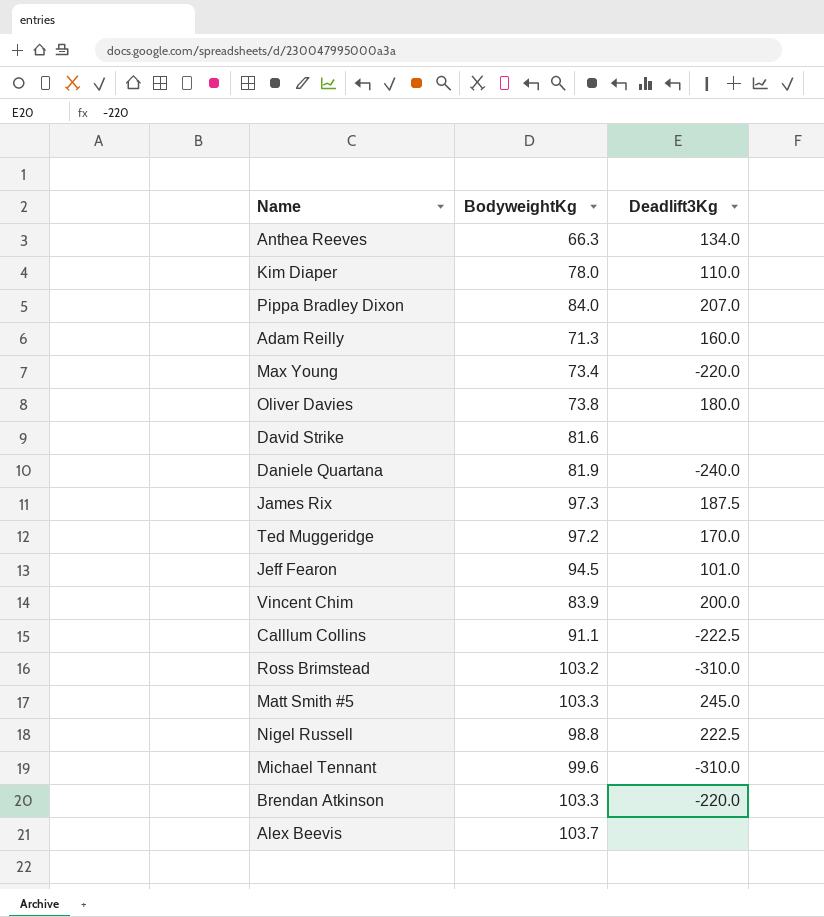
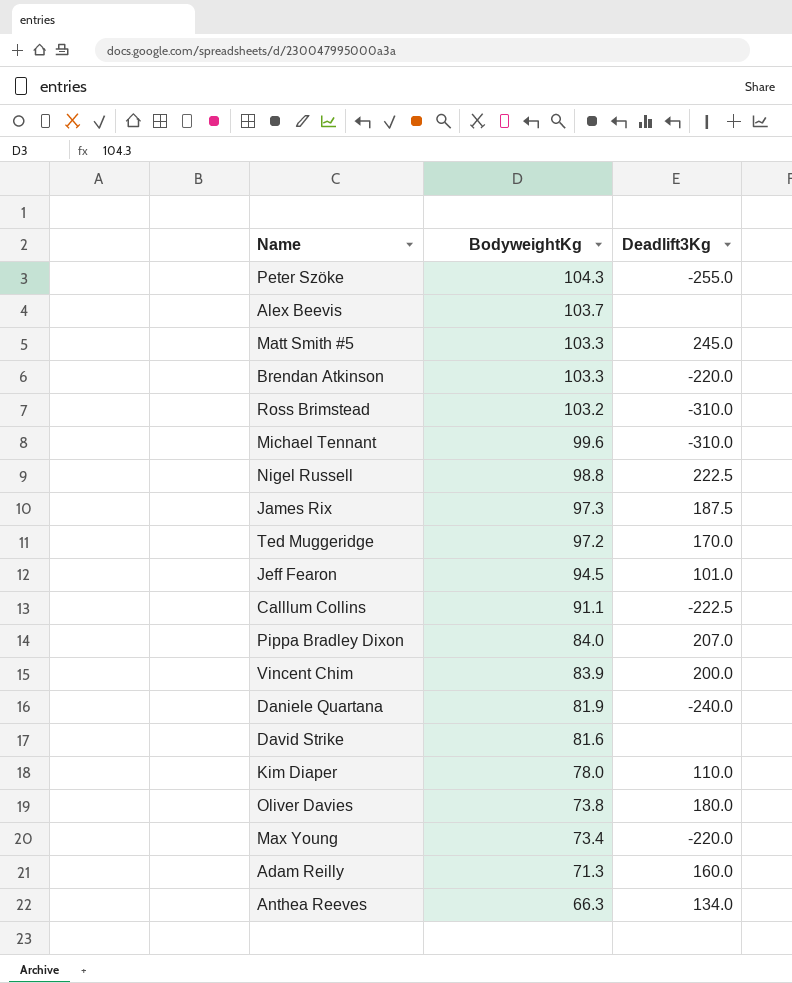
row order: none -> BodyweightKg descending
row Peter Szöke: none -> 104.3 | -255.0

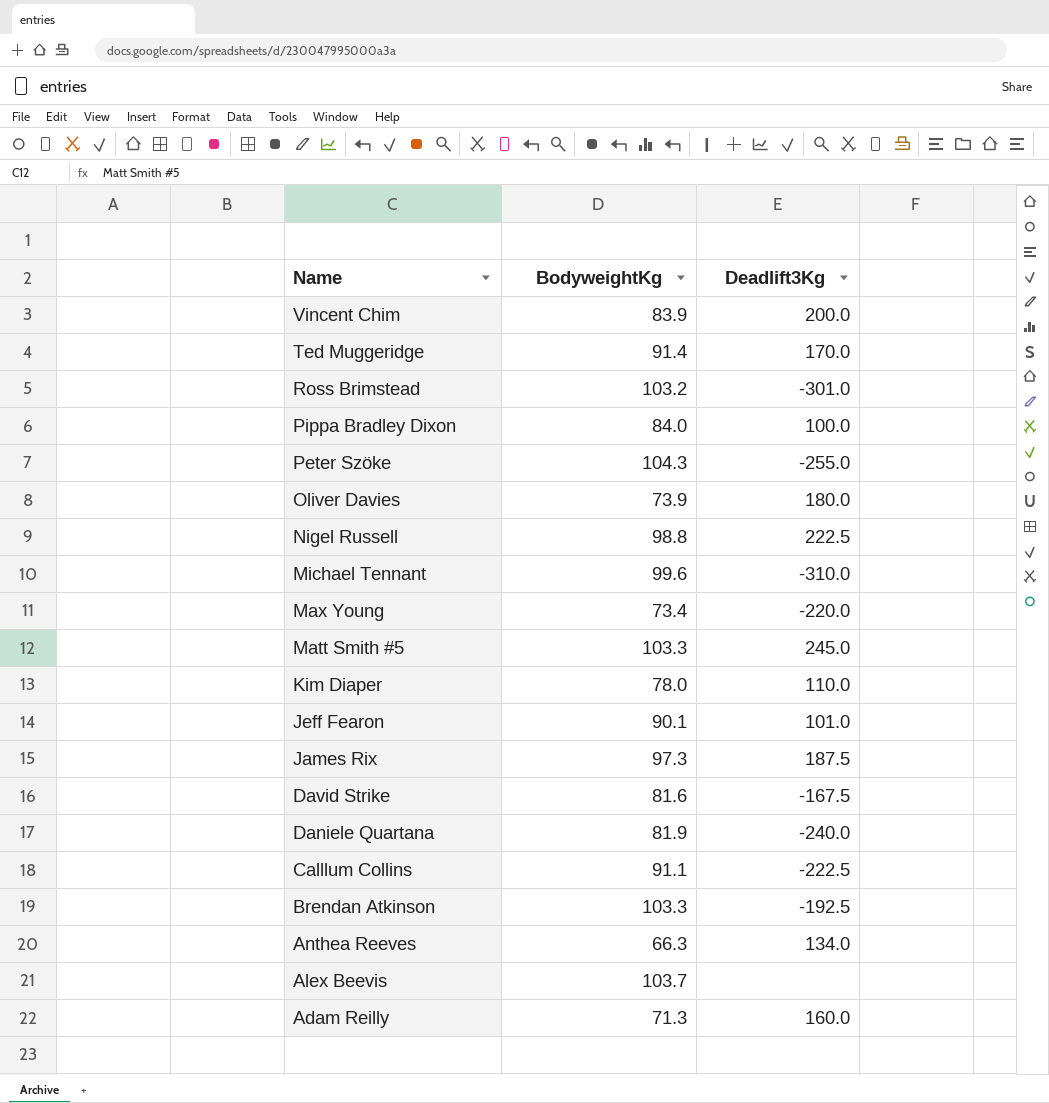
row order: BodyweightKg descending -> Name descending
Ted Muggeridge | BodyweightKg: 97.2 -> 91.4
Ross Brimstead | Deadlift3Kg: -310.0 -> -301.0
Pippa Bradley Dixon | Deadlift3Kg: 207.0 -> 100.0
Oliver Davies | BodyweightKg: 73.8 -> 73.9
Jeff Fearon | BodyweightKg: 94.5 -> 90.1
David Strike | Deadlift3Kg: none -> -167.5
Brendan Atkinson | Deadlift3Kg: -220.0 -> -192.5

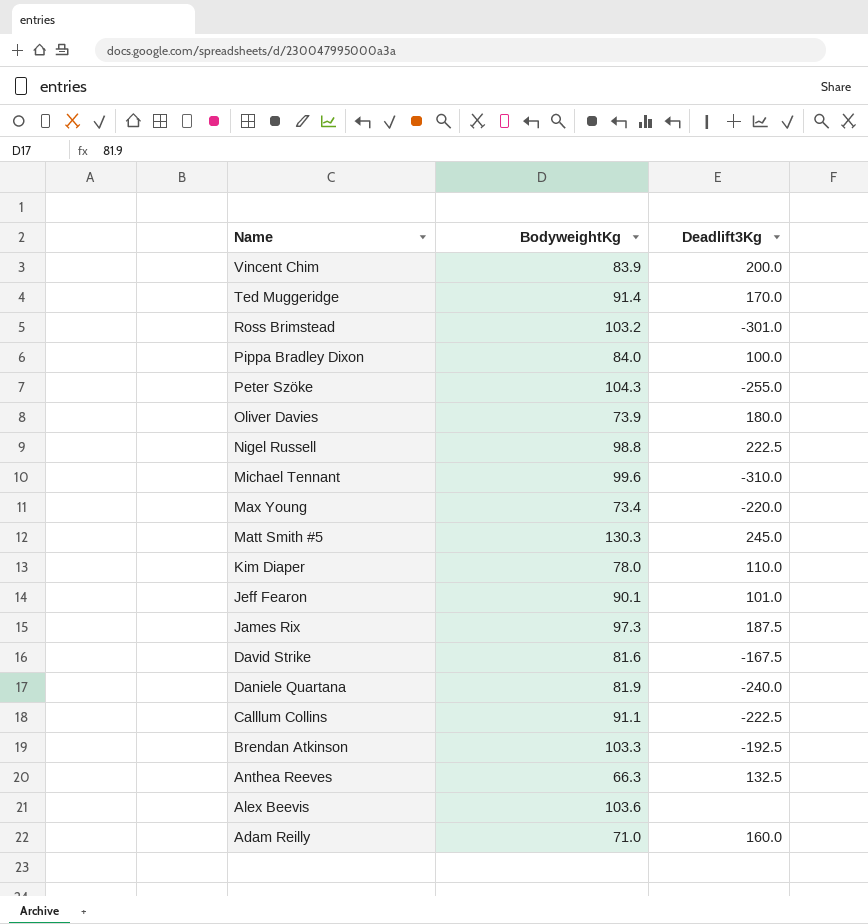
Matt Smith #5 | BodyweightKg: 103.3 -> 130.3
Anthea Reeves | Deadlift3Kg: 134.0 -> 132.5
Alex Beevis | BodyweightKg: 103.7 -> 103.6
Adam Reilly | BodyweightKg: 71.3 -> 71.0

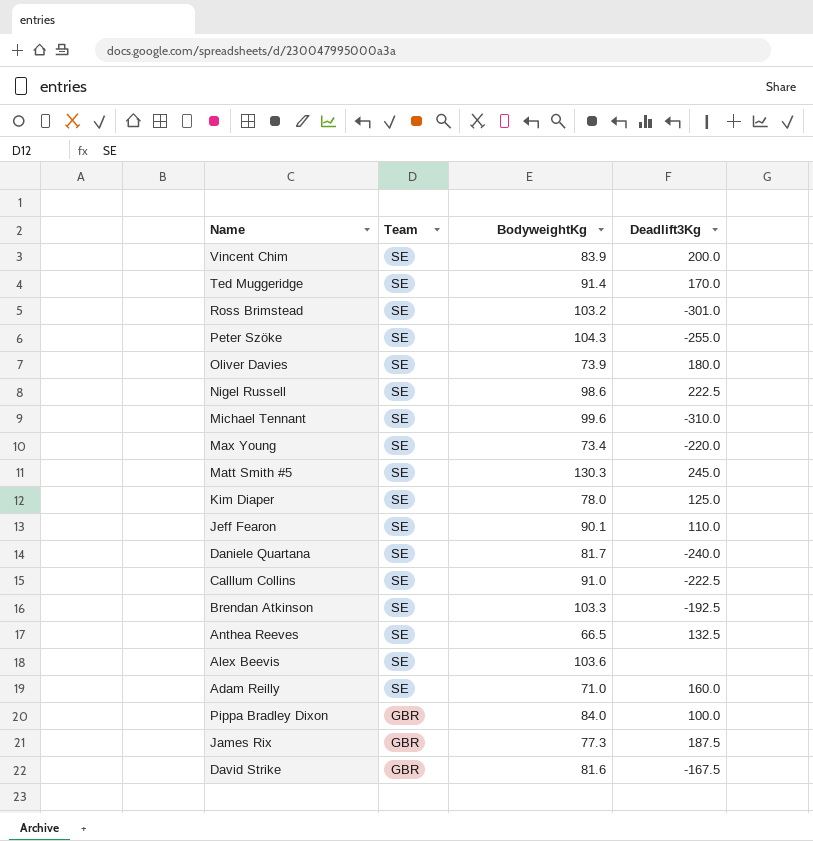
row order: Name descending -> Team descending
column Team | position: none -> 2
Nigel Russell | BodyweightKg: 98.8 -> 98.6
Kim Diaper | Deadlift3Kg: 110.0 -> 125.0
Jeff Fearon | Deadlift3Kg: 101.0 -> 110.0
Daniele Quartana | BodyweightKg: 81.9 -> 81.7
Calllum Collins | BodyweightKg: 91.1 -> 91.0
Anthea Reeves | BodyweightKg: 66.3 -> 66.5
James Rix | BodyweightKg: 97.3 -> 77.3

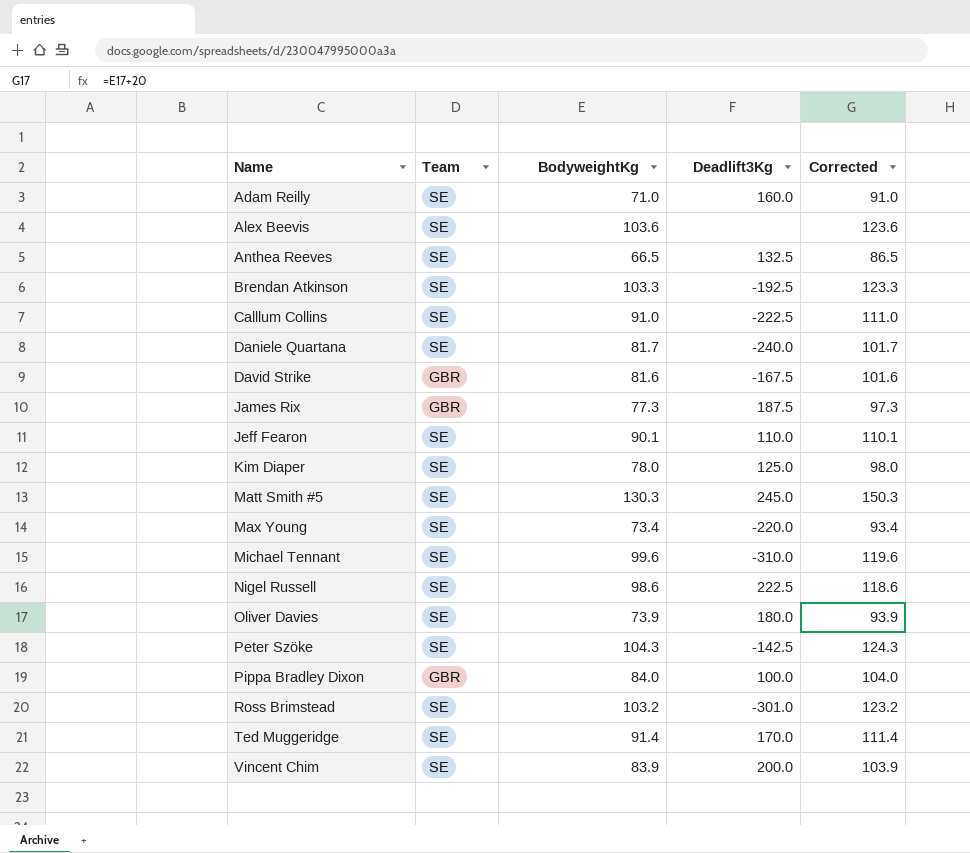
row order: Team descending -> Name ascending
column Corrected | formula: none -> [BodyweightKg] + 20
Peter Szöke | Deadlift3Kg: -255.0 -> -142.5

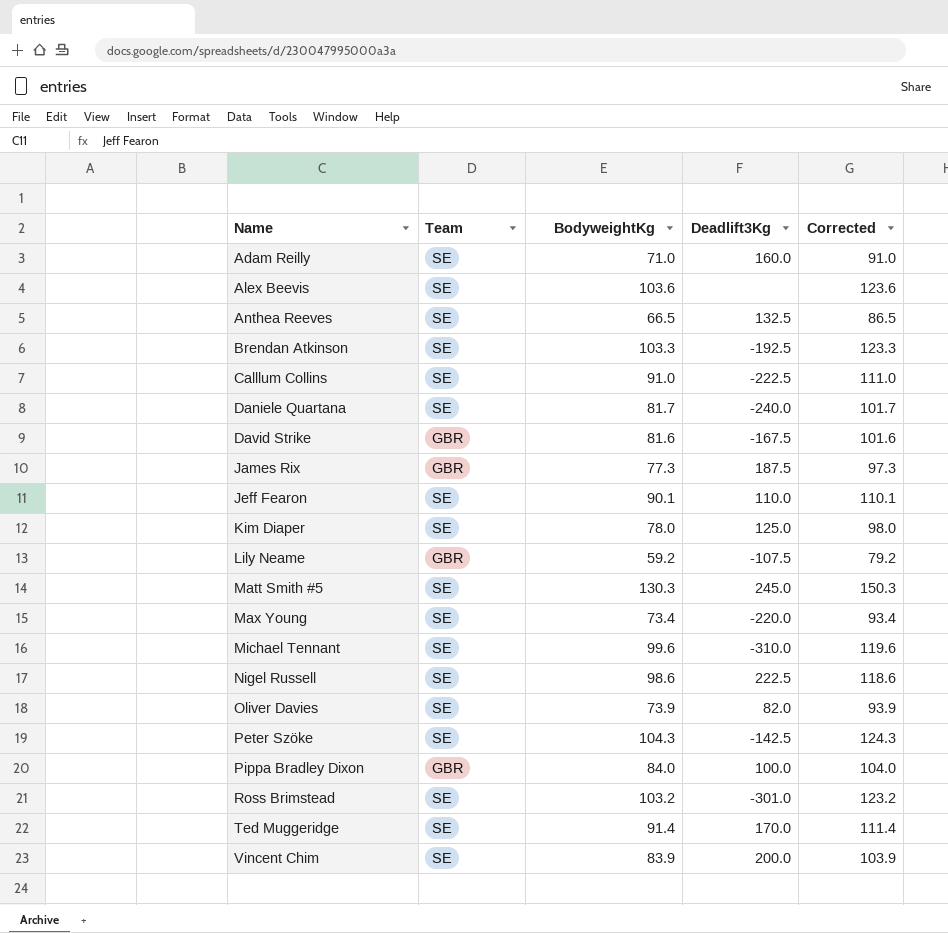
row Lily Neame: none -> GBR | 59.2 | -107.5 | 79.2
Oliver Davies | Deadlift3Kg: 180.0 -> 82.0

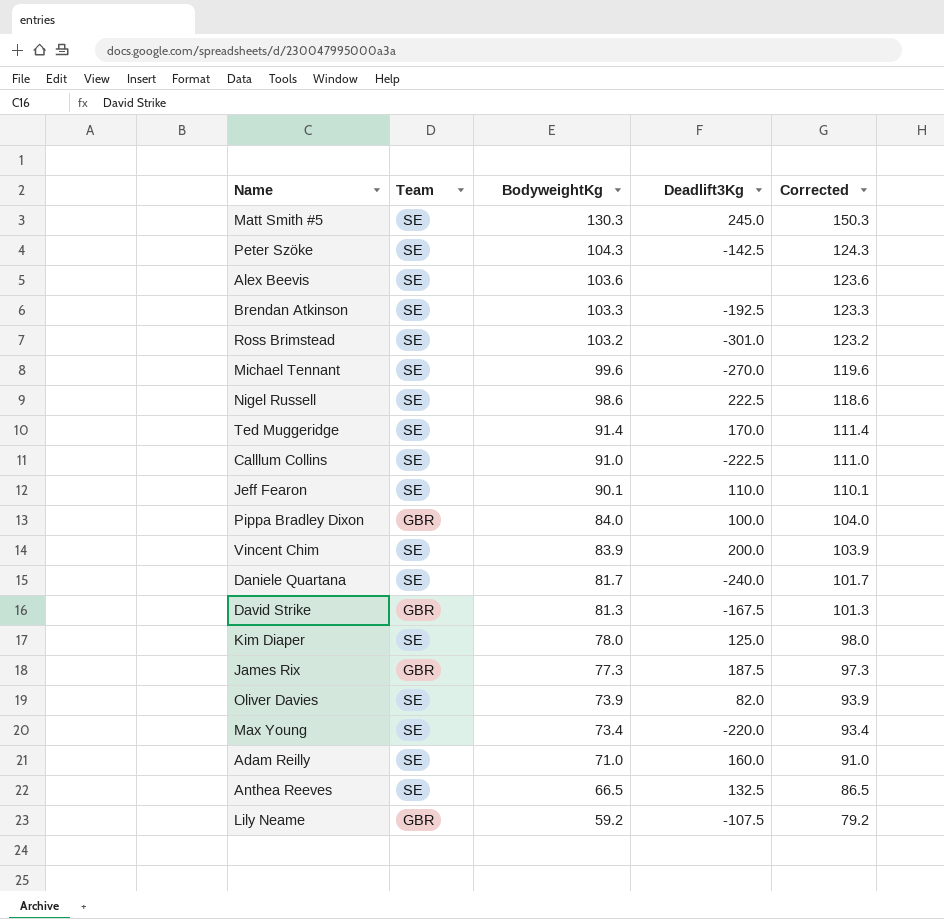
row order: Name ascending -> BodyweightKg descending
Michael Tennant | Deadlift3Kg: -310.0 -> -270.0
David Strike | BodyweightKg: 81.6 -> 81.3
David Strike | Corrected: 101.6 -> 101.3

